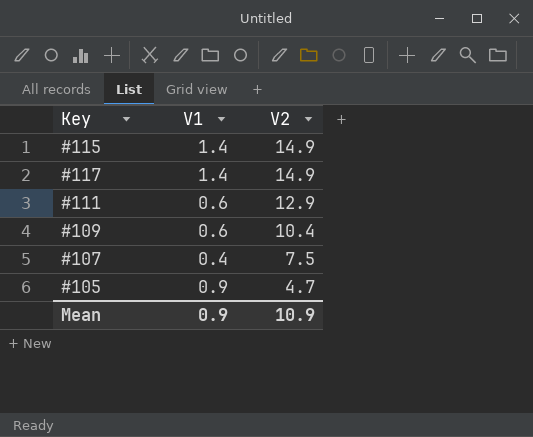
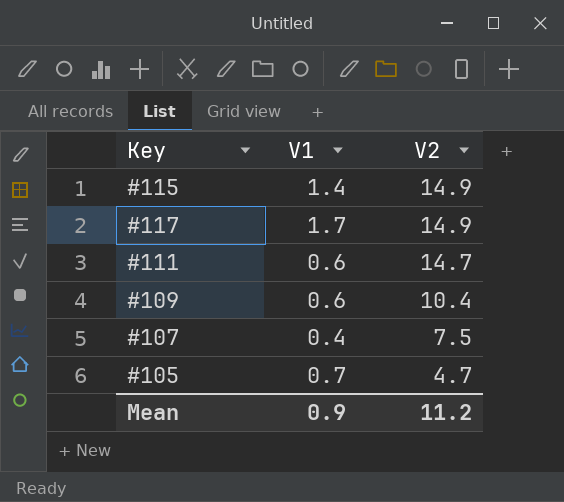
#117 | V1: 1.4 -> 1.7
#111 | V2: 12.9 -> 14.7
#105 | V1: 0.9 -> 0.7
Mean | V2: 10.9 -> 11.2

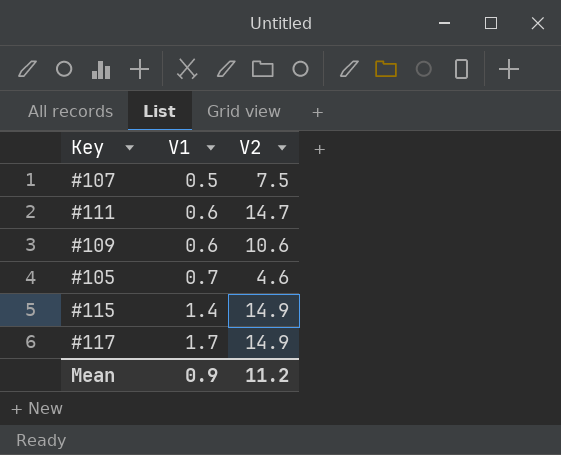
row order: V2 descending -> V1 ascending
#107 | V1: 0.4 -> 0.5
#109 | V2: 10.4 -> 10.6
#105 | V2: 4.7 -> 4.6

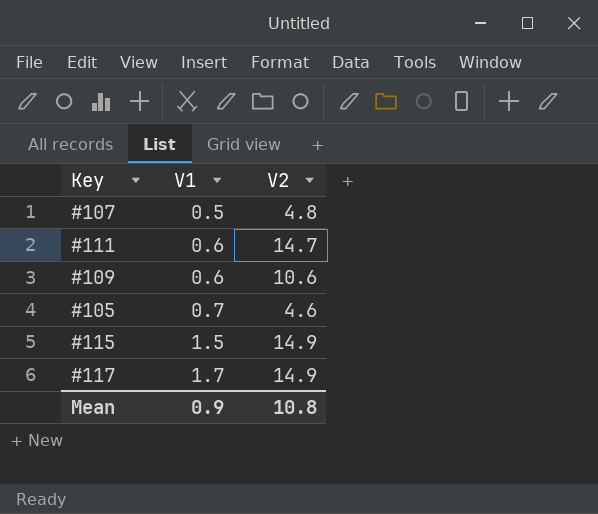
#107 | V2: 7.5 -> 4.8
#115 | V1: 1.4 -> 1.5
Mean | V2: 11.2 -> 10.8

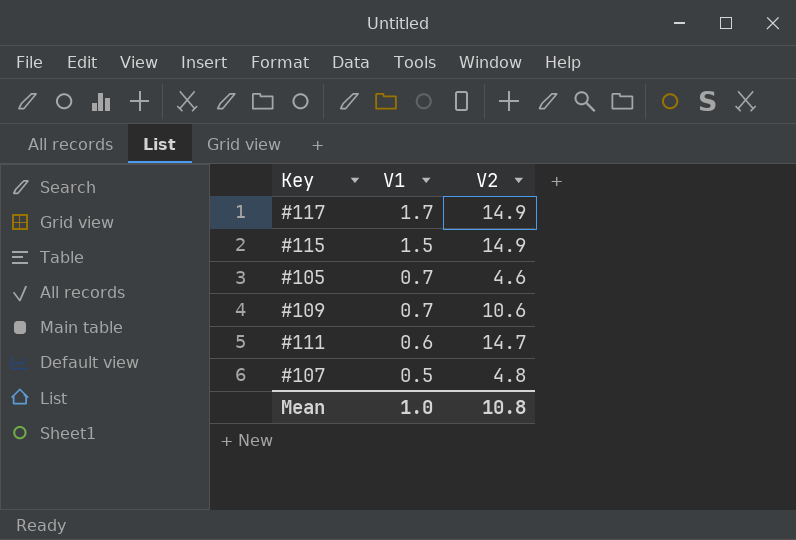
row order: V1 ascending -> V1 descending
#109 | V1: 0.6 -> 0.7
Mean | V1: 0.9 -> 1.0

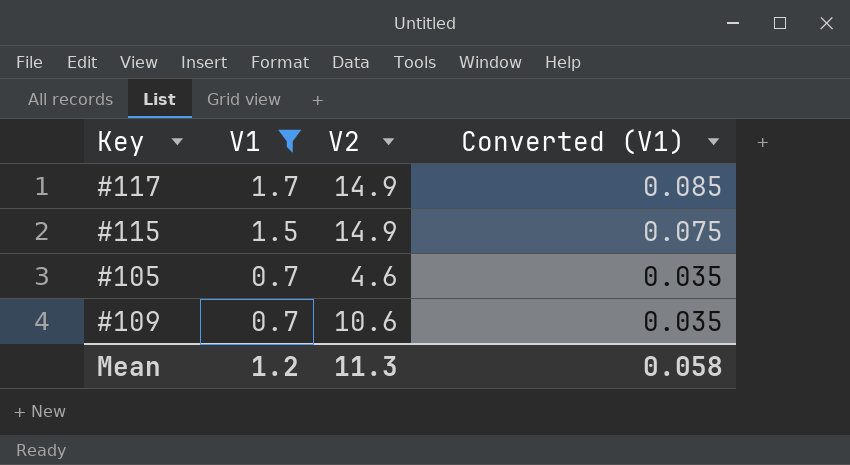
filter: none -> V1 >= 0.7
column Converted (V1) | formula: none -> [V1] * 0.05
Mean | V1: 1.0 -> 1.2
Mean | V2: 10.8 -> 11.3

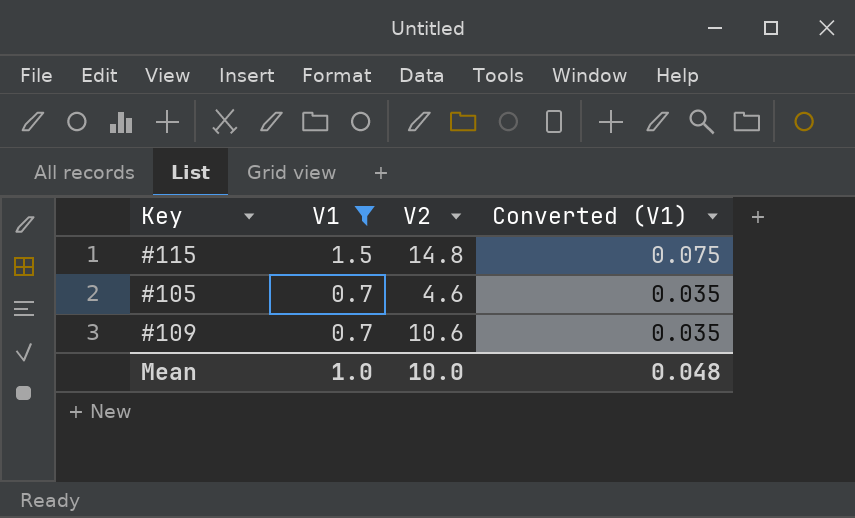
row #117: 1.7 | 14.9 | 0.085 -> none
#115 | V2: 14.9 -> 14.8
Mean | V1: 1.2 -> 1.0
Mean | V2: 11.3 -> 10.0
Mean | Converted (V1): 0.058 -> 0.048

